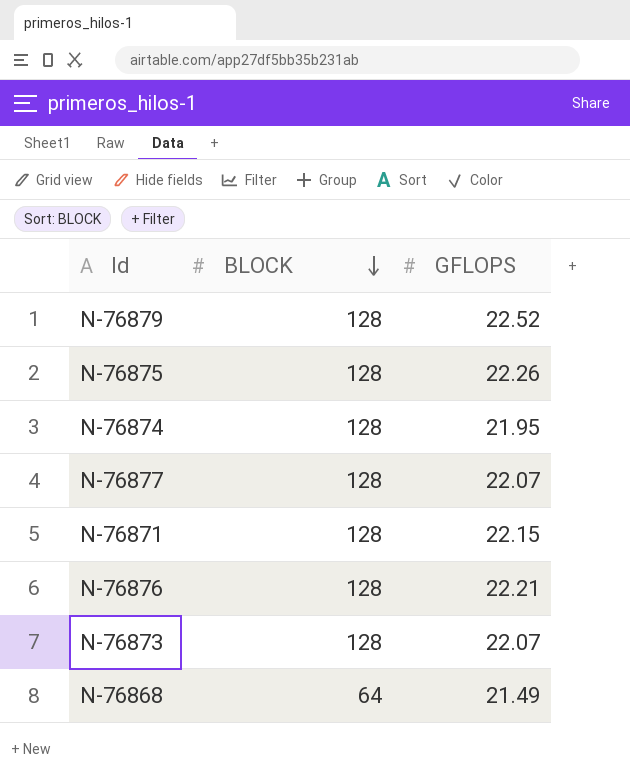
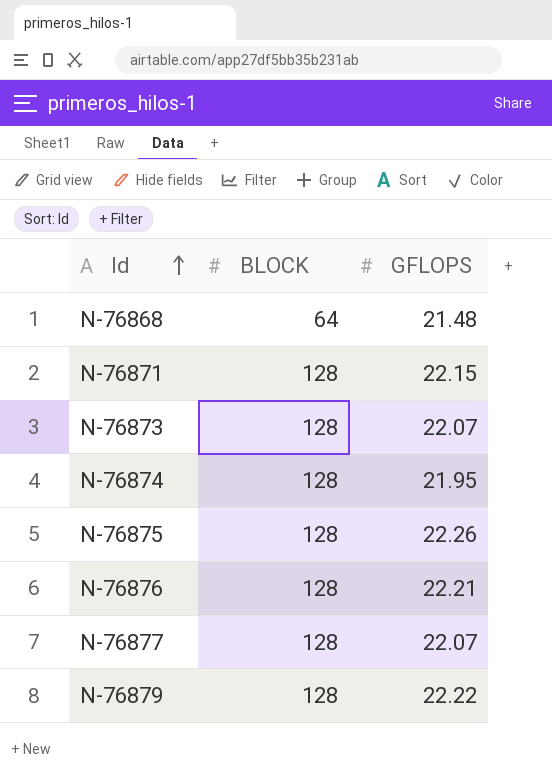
row order: BLOCK descending -> Id ascending
N-76868 | GFLOPS: 21.49 -> 21.48
N-76879 | GFLOPS: 22.52 -> 22.22

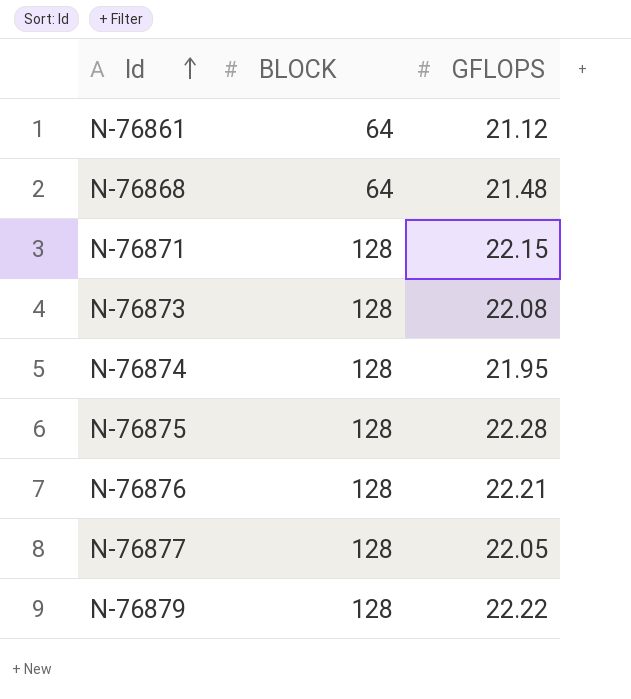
row N-76861: none -> 64 | 21.12
N-76873 | GFLOPS: 22.07 -> 22.08
N-76875 | GFLOPS: 22.26 -> 22.28
N-76877 | GFLOPS: 22.07 -> 22.05

